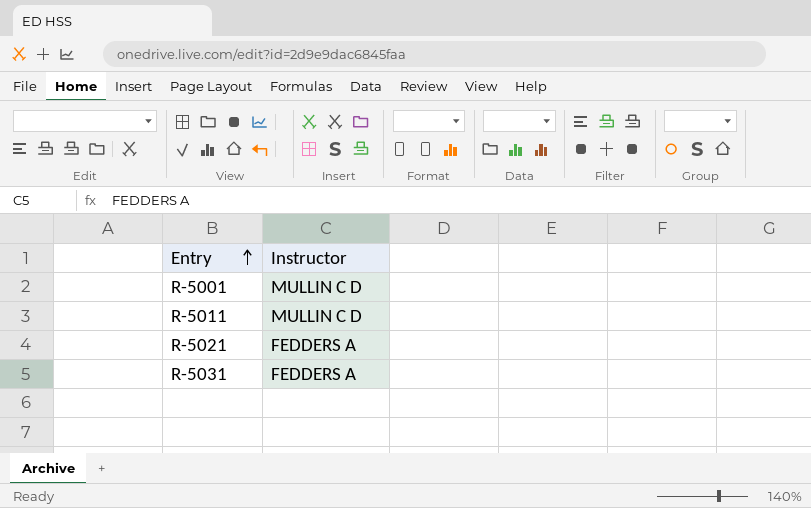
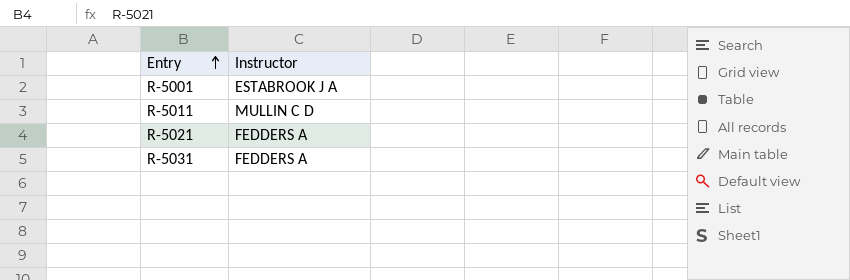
R-5001 | Instructor: MULLIN C D -> ESTABROOK J A

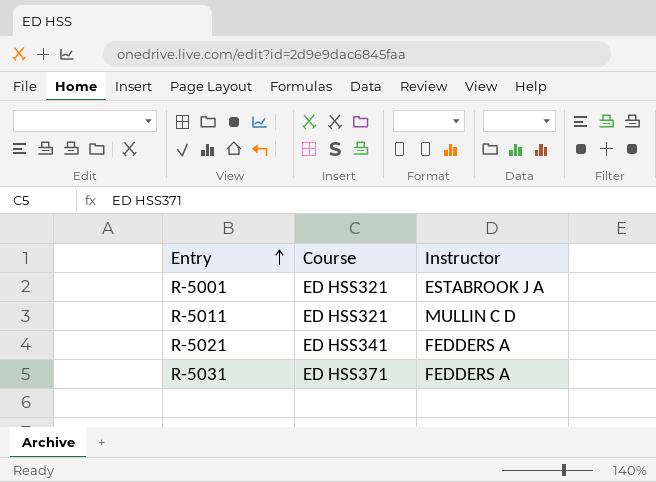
column Course | position: none -> 2

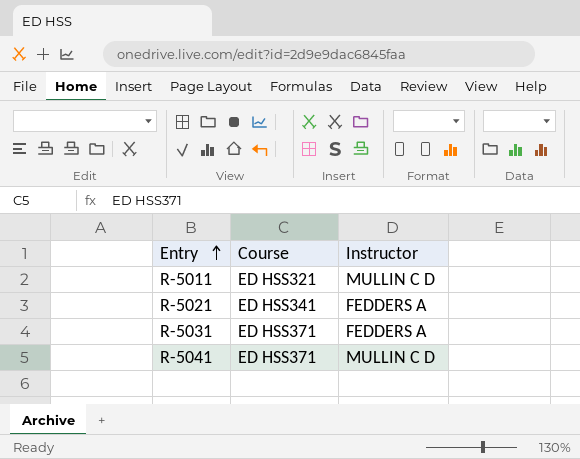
row R-5001: ED HSS321 | ESTABROOK J A -> none
row R-5041: none -> ED HSS371 | MULLIN C D

